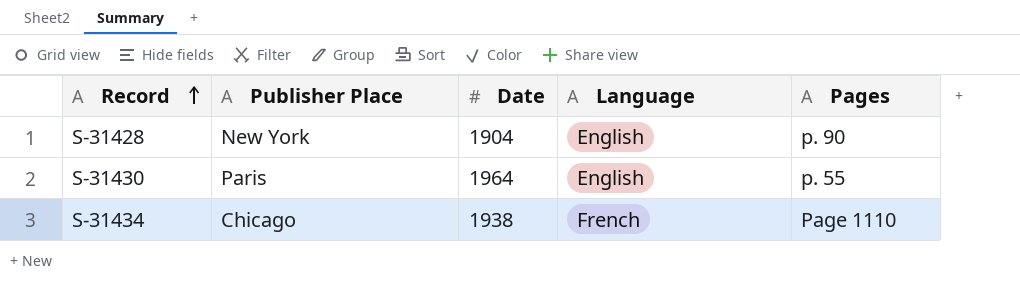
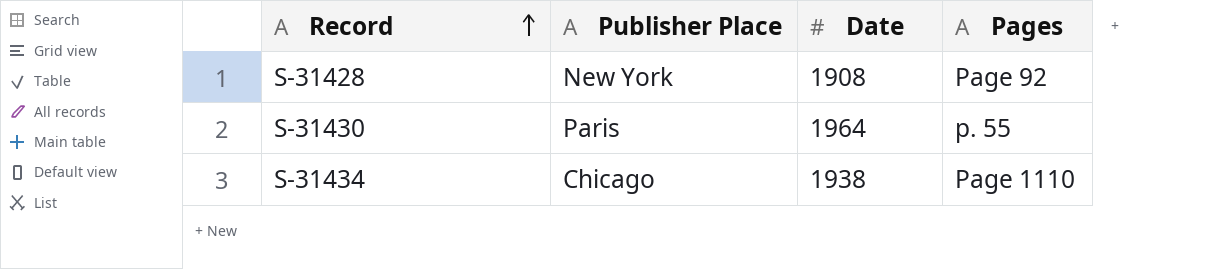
column Language | position: 4 -> none
S-31428 | Date: 1904 -> 1908
S-31428 | Pages: p. 90 -> Page 92

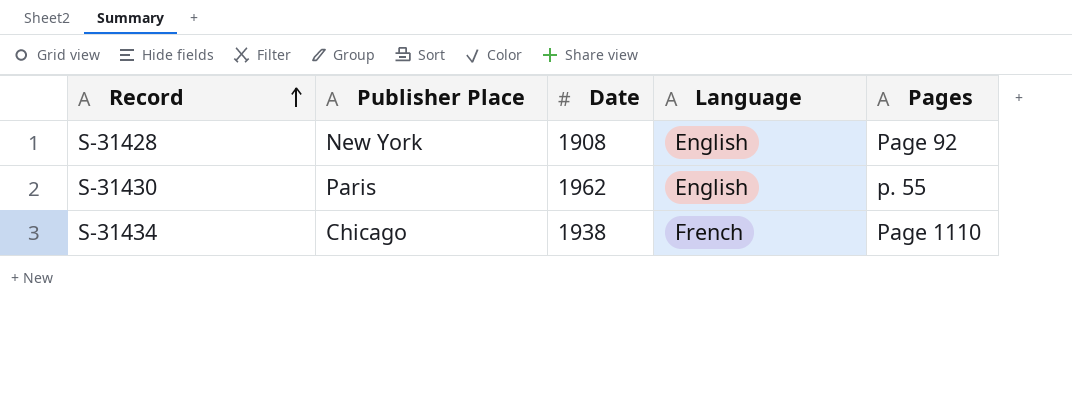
column Language | position: none -> 4
S-31430 | Date: 1964 -> 1962

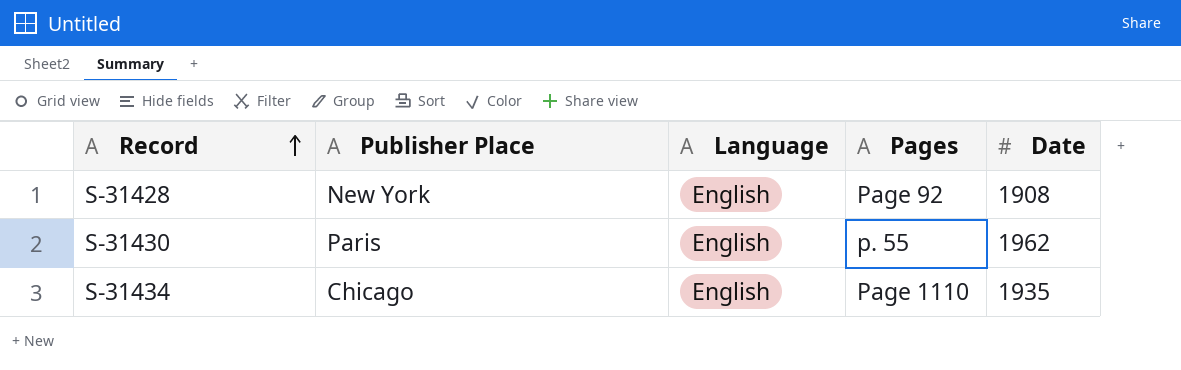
column Date | position: 3 -> 5
S-31434 | Language: French -> English
S-31434 | Date: 1938 -> 1935

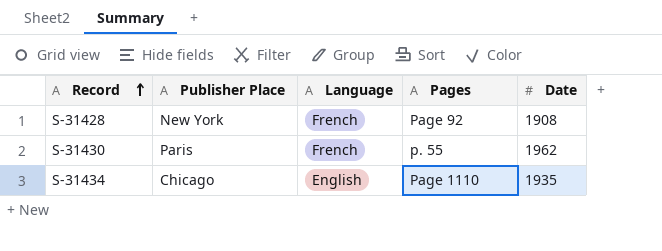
S-31428 | Language: English -> French
S-31430 | Language: English -> French

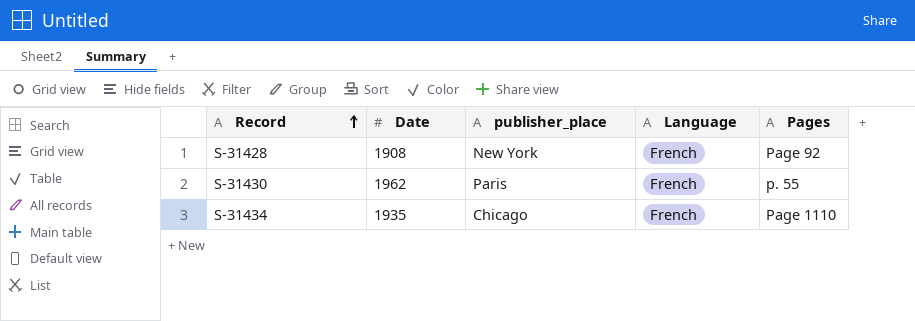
column Date | position: 5 -> 2
column name: Publisher Place -> publisher_place
S-31434 | Language: English -> French

